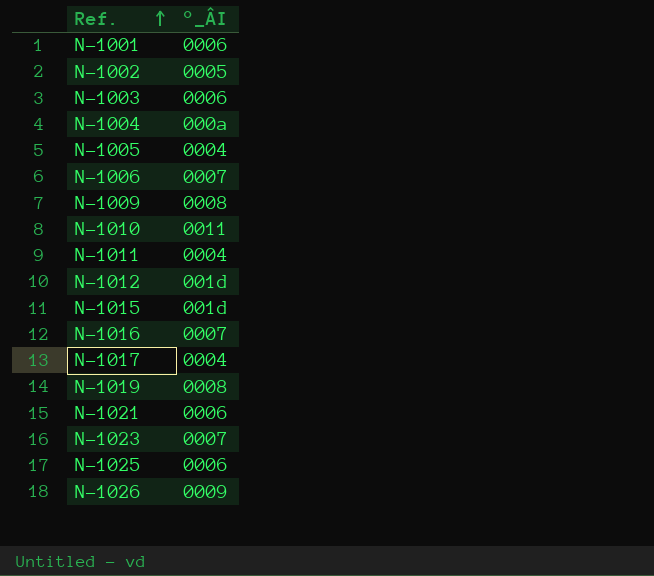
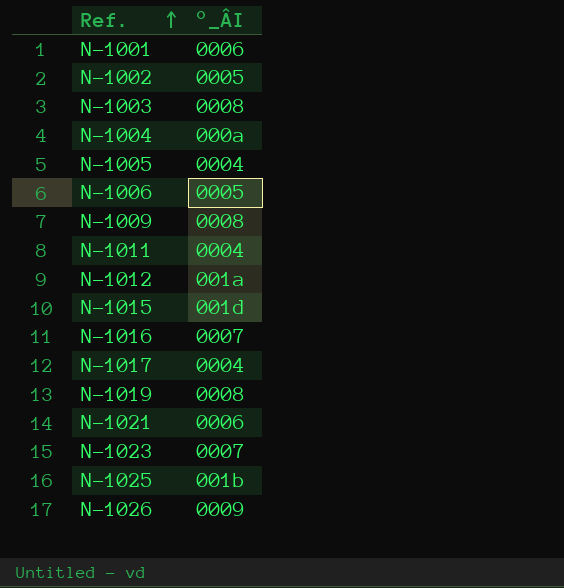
row N-1010: 0011 -> none
N-1003 | °_ÂI: 0006 -> 0008
N-1006 | °_ÂI: 0007 -> 0005
N-1012 | °_ÂI: 001d -> 001a
N-1025 | °_ÂI: 0006 -> 001b

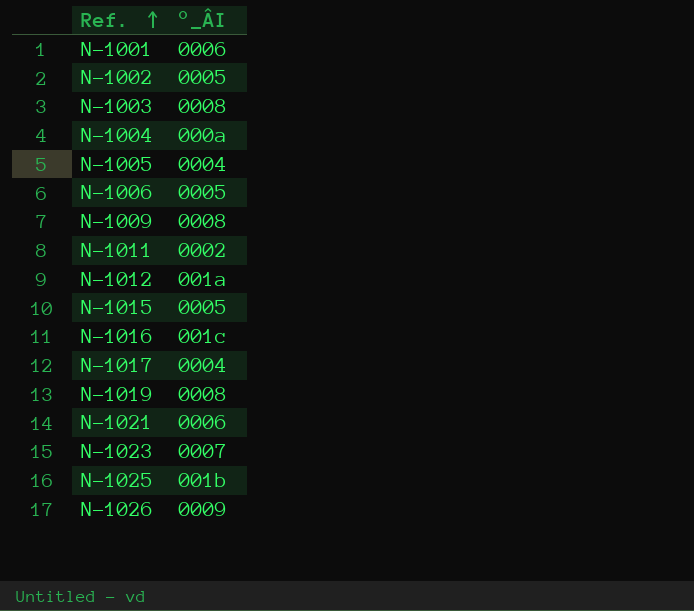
N-1011 | °_ÂI: 0004 -> 0002
N-1015 | °_ÂI: 001d -> 0005
N-1016 | °_ÂI: 0007 -> 001c

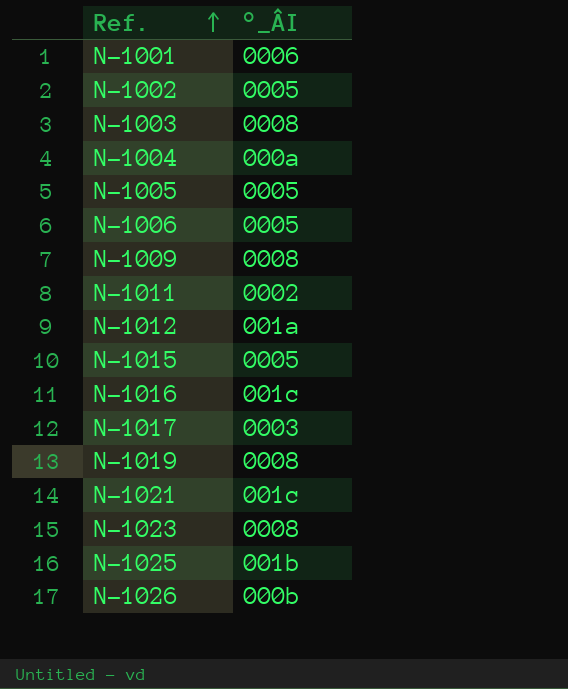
N-1005 | °_ÂI: 0004 -> 0005
N-1017 | °_ÂI: 0004 -> 0003
N-1021 | °_ÂI: 0006 -> 001c
N-1023 | °_ÂI: 0007 -> 0008
N-1026 | °_ÂI: 0009 -> 000b

